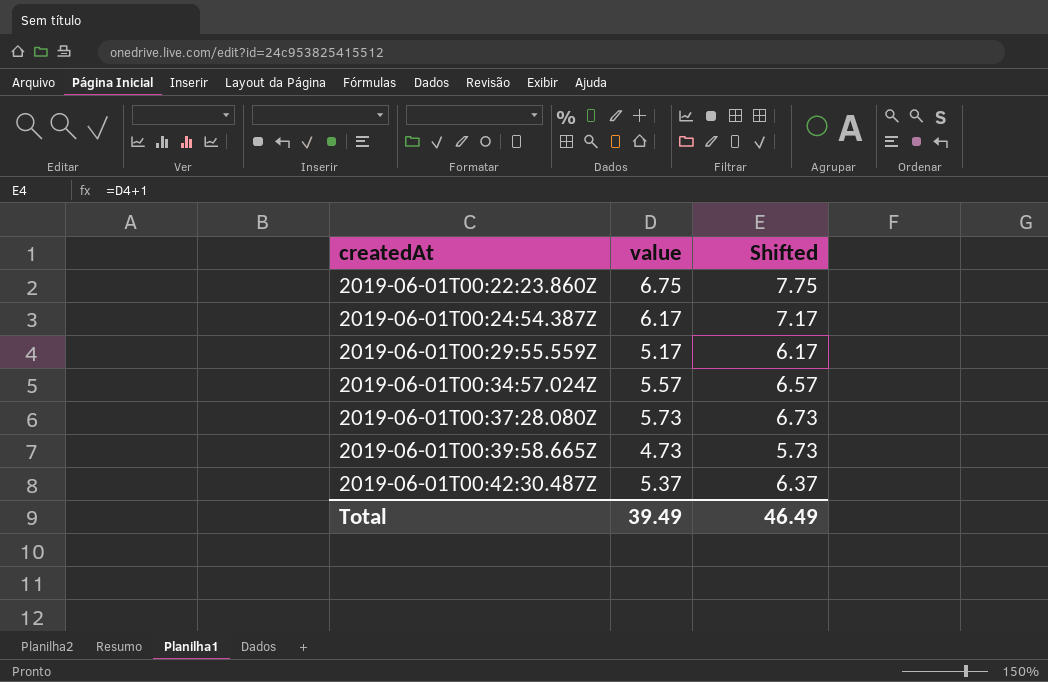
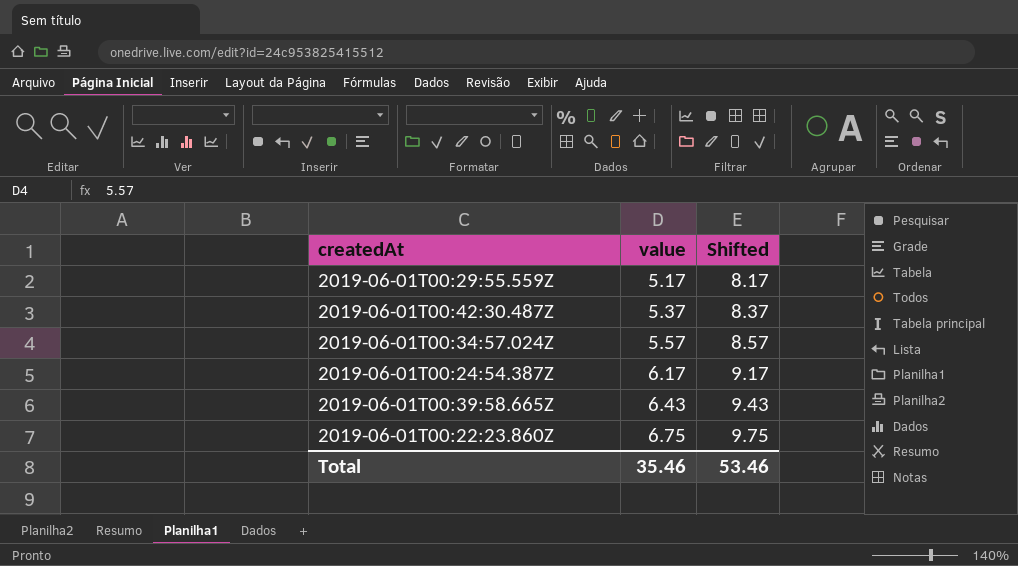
row order: createdAt ascending -> value ascending
column Shifted | formula: [value] + 1 -> [value] + 3
row 2019-06-01T00:37:28.080Z: 5.73 | 6.73 -> none
2019-06-01T00:39:58.665Z | value: 4.73 -> 6.43
Total | value: 39.49 -> 35.46
Total | Shifted: 46.49 -> 53.46

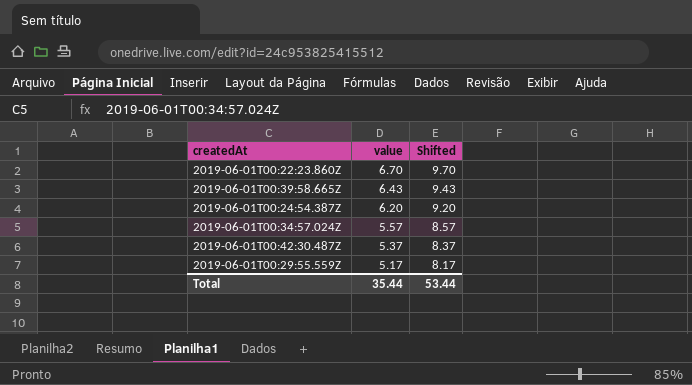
row order: value ascending -> value descending
2019-06-01T00:22:23.860Z | value: 6.75 -> 6.70
2019-06-01T00:22:23.860Z | Shifted: 9.75 -> 9.70
2019-06-01T00:24:54.387Z | value: 6.17 -> 6.20
2019-06-01T00:24:54.387Z | Shifted: 9.17 -> 9.20
Total | value: 35.46 -> 35.44
Total | Shifted: 53.46 -> 53.44

